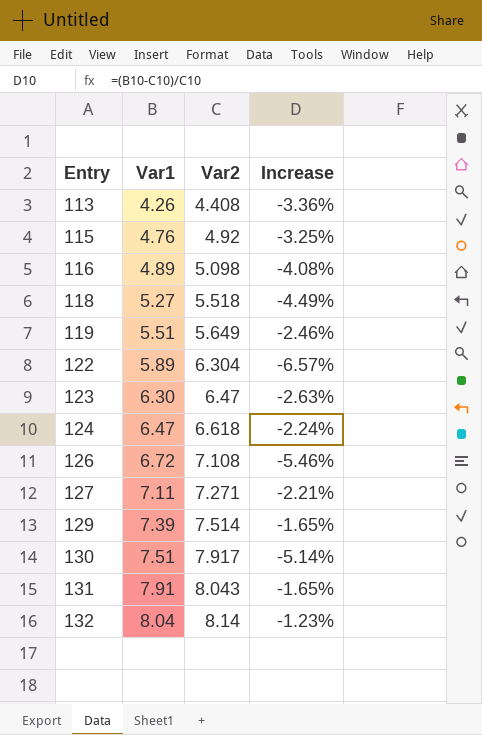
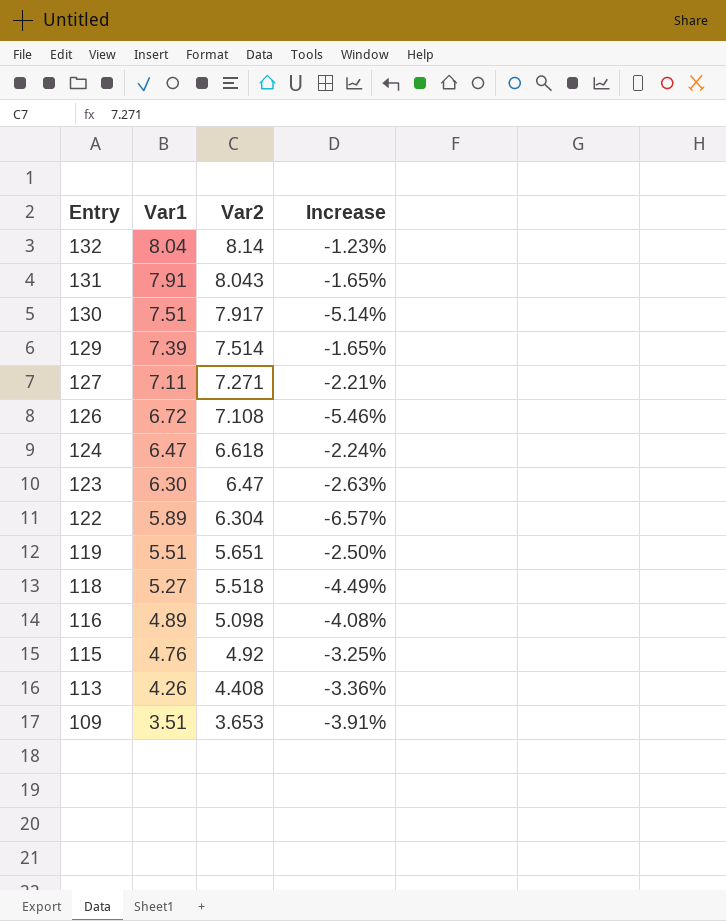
row order: Entry ascending -> Entry descending
119 | Var2: 5.649 -> 5.651
119 | Increase: -2.46% -> -2.50%
row 109: none -> 3.51 | 3.653 | -3.91%

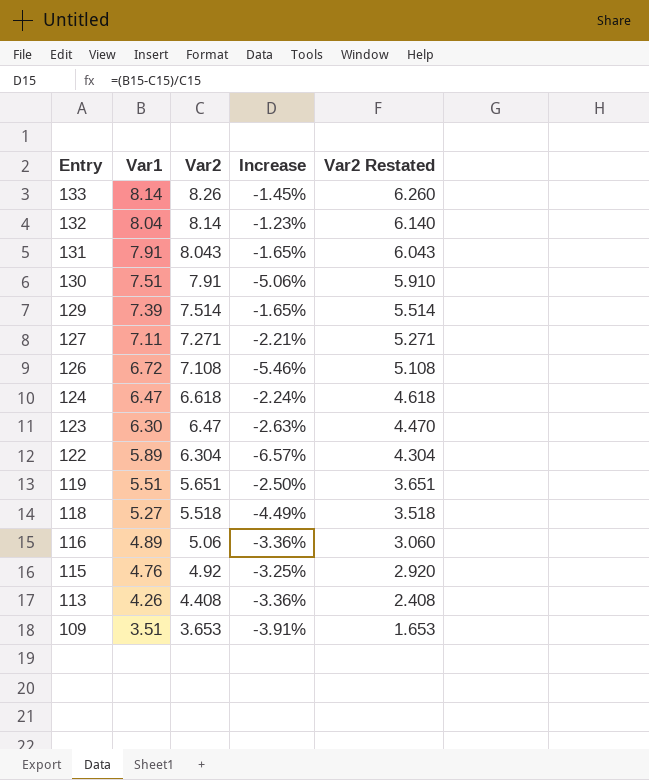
column Var2 Restated | formula: none -> [Var2] - 2
row 133: none -> 8.14 | 8.26 | -1.45% | 6.260
130 | Var2: 7.917 -> 7.91
130 | Increase: -5.14% -> -5.06%
116 | Var2: 5.098 -> 5.06
116 | Increase: -4.08% -> -3.36%

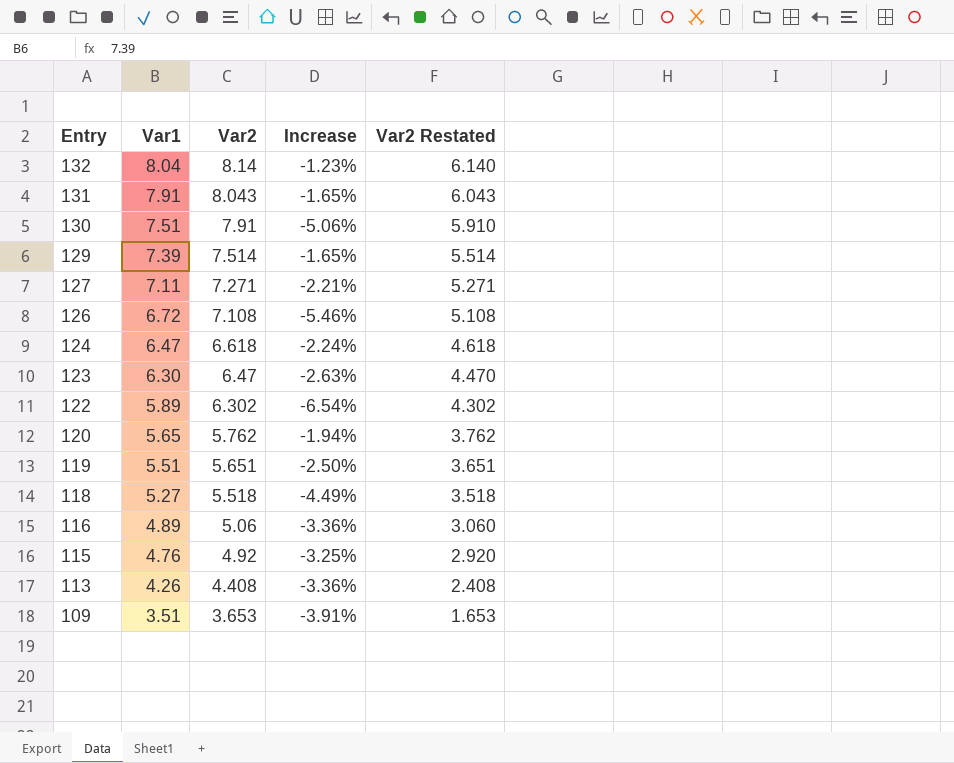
row 133: 8.14 | 8.26 | -1.45% | 6.260 -> none
122 | Var2: 6.304 -> 6.302
122 | Increase: -6.57% -> -6.54%
122 | Var2 Restated: 4.304 -> 4.302
row 120: none -> 5.65 | 5.762 | -1.94% | 3.762

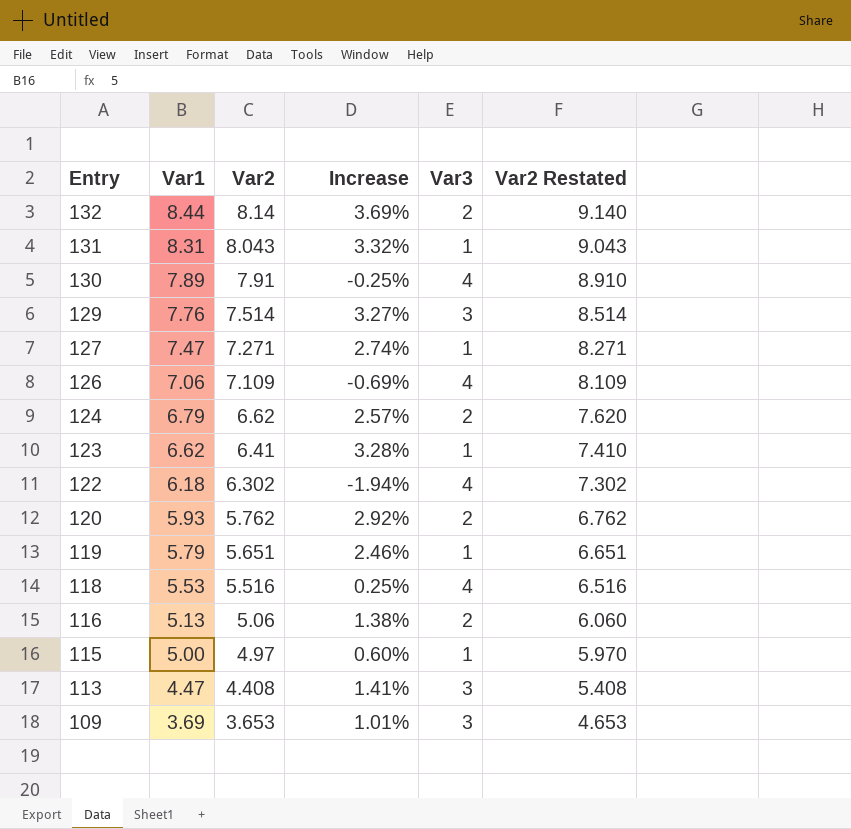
column Var3 | position: none -> 5
column Var2 Restated | formula: [Var2] - 2 -> [Var2] + 1
132 | Var1: 8.04 -> 8.44
132 | Increase: -1.23% -> 3.69%
131 | Var1: 7.91 -> 8.31
131 | Increase: -1.65% -> 3.32%
130 | Var1: 7.51 -> 7.89
130 | Increase: -5.06% -> -0.25%
129 | Var1: 7.39 -> 7.76
129 | Increase: -1.65% -> 3.27%
127 | Var1: 7.11 -> 7.47
127 | Increase: -2.21% -> 2.74%
126 | Var1: 6.72 -> 7.06
126 | Var2: 7.108 -> 7.109
126 | Increase: -5.46% -> -0.69%
124 | Var1: 6.47 -> 6.79
124 | Var2: 6.618 -> 6.62
124 | Increase: -2.24% -> 2.57%
123 | Var1: 6.30 -> 6.62
123 | Var2: 6.47 -> 6.41
123 | Increase: -2.63% -> 3.28%
122 | Var1: 5.89 -> 6.18
122 | Increase: -6.54% -> -1.94%
120 | Var1: 5.65 -> 5.93
120 | Increase: -1.94% -> 2.92%
119 | Var1: 5.51 -> 5.79
119 | Increase: -2.50% -> 2.46%
118 | Var1: 5.27 -> 5.53
118 | Var2: 5.518 -> 5.516
118 | Increase: -4.49% -> 0.25%
116 | Var1: 4.89 -> 5.13
116 | Increase: -3.36% -> 1.38%
115 | Var1: 4.76 -> 5.00
115 | Var2: 4.92 -> 4.97
115 | Increase: -3.25% -> 0.60%
113 | Var1: 4.26 -> 4.47
113 | Increase: -3.36% -> 1.41%
109 | Var1: 3.51 -> 3.69
109 | Increase: -3.91% -> 1.01%

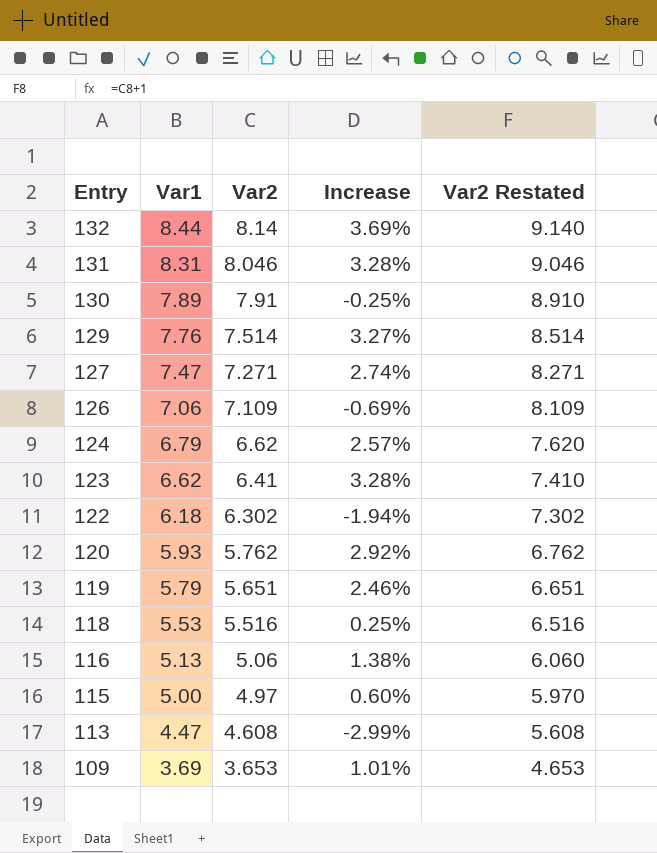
column Var3 | position: 5 -> none
131 | Var2: 8.043 -> 8.046
131 | Increase: 3.32% -> 3.28%
131 | Var2 Restated: 9.043 -> 9.046
113 | Var2: 4.408 -> 4.608
113 | Increase: 1.41% -> -2.99%
113 | Var2 Restated: 5.408 -> 5.608

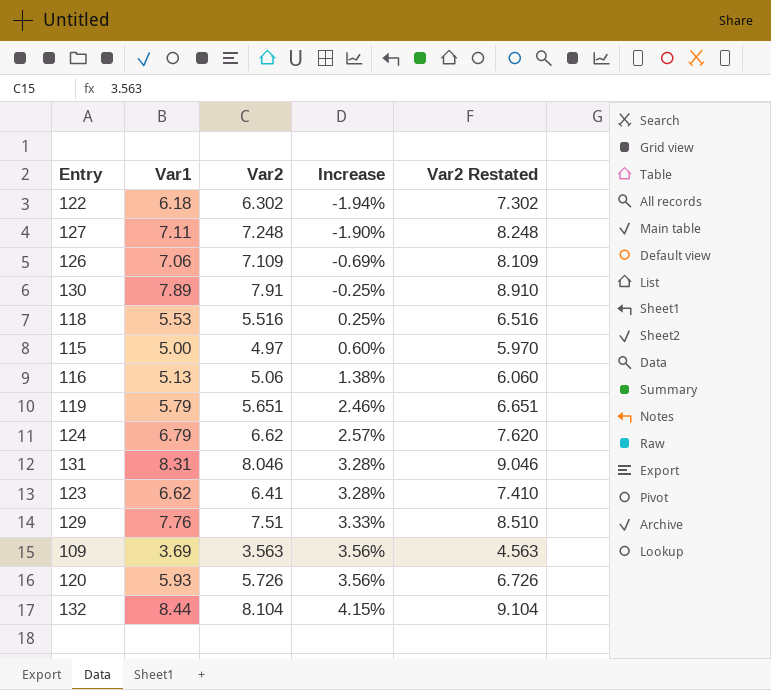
row order: Entry descending -> Increase ascending
row 113: 4.47 | 4.608 | -2.99% | 5.608 -> none
127 | Var1: 7.47 -> 7.11
127 | Var2: 7.271 -> 7.248
127 | Increase: 2.74% -> -1.90%
127 | Var2 Restated: 8.271 -> 8.248
129 | Var2: 7.514 -> 7.51
129 | Increase: 3.27% -> 3.33%
129 | Var2 Restated: 8.514 -> 8.510
109 | Var2: 3.653 -> 3.563
109 | Increase: 1.01% -> 3.56%
109 | Var2 Restated: 4.653 -> 4.563
120 | Var2: 5.762 -> 5.726
120 | Increase: 2.92% -> 3.56%
120 | Var2 Restated: 6.762 -> 6.726
132 | Var2: 8.14 -> 8.104
132 | Increase: 3.69% -> 4.15%
132 | Var2 Restated: 9.140 -> 9.104

